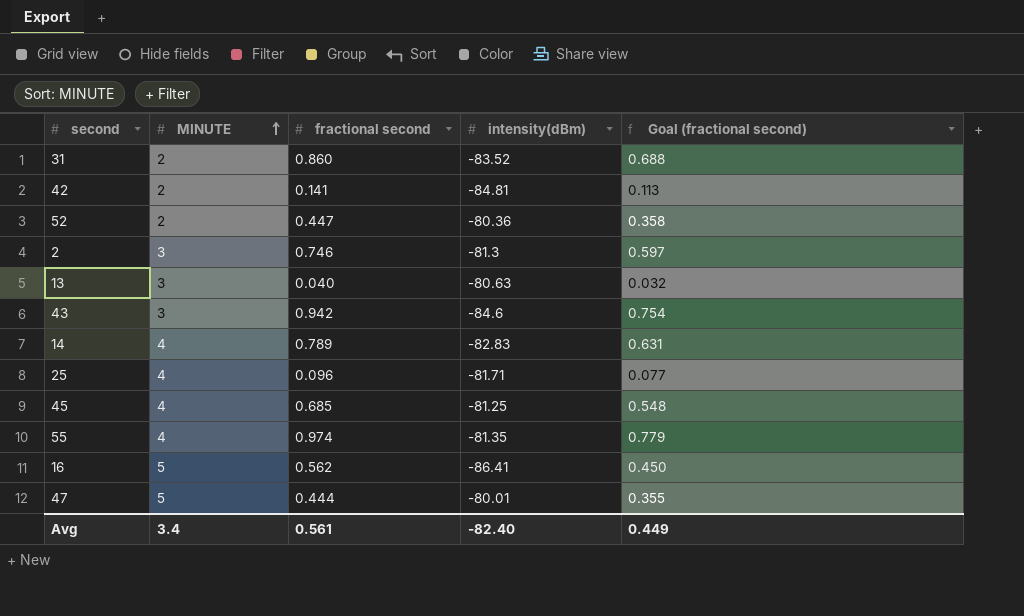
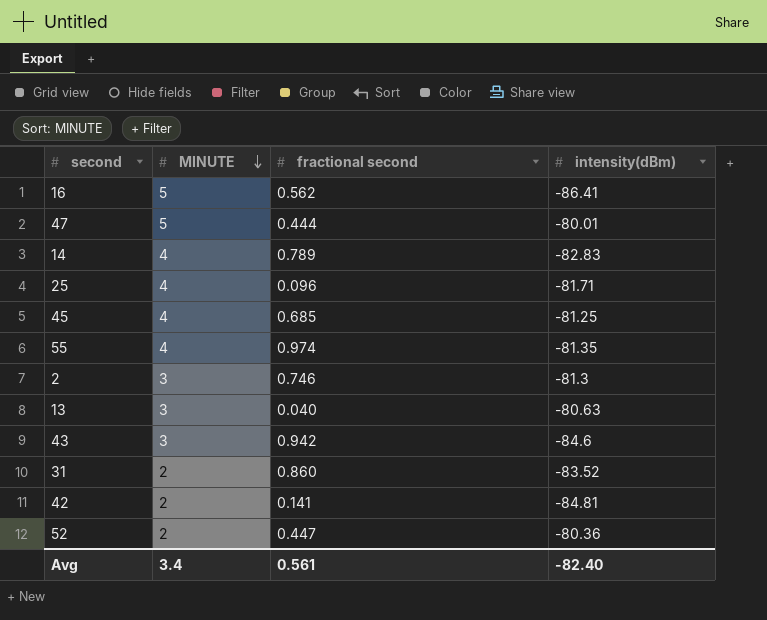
row order: MINUTE ascending -> MINUTE descending
column Goal (fractional second) | formula: [fractional second] * 0.8 -> none

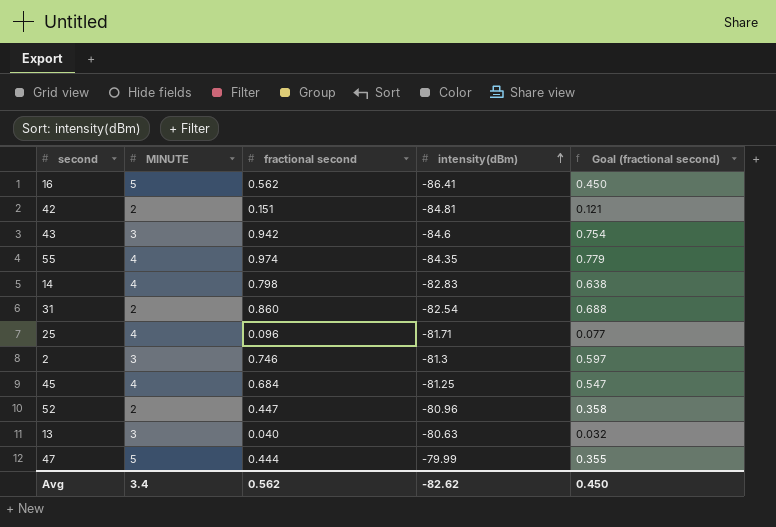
row order: MINUTE descending -> intensity(dBm) ascending
column Goal (fractional second) | formula: none -> [fractional second] * 0.8
42 | fractional second: 0.141 -> 0.151
55 | intensity(dBm): -81.35 -> -84.35
14 | fractional second: 0.789 -> 0.798
31 | intensity(dBm): -83.52 -> -82.54
45 | fractional second: 0.685 -> 0.684
52 | intensity(dBm): -80.36 -> -80.96
47 | intensity(dBm): -80.01 -> -79.99
Avg | fractional second: 0.561 -> 0.562
Avg | intensity(dBm): -82.40 -> -82.62

